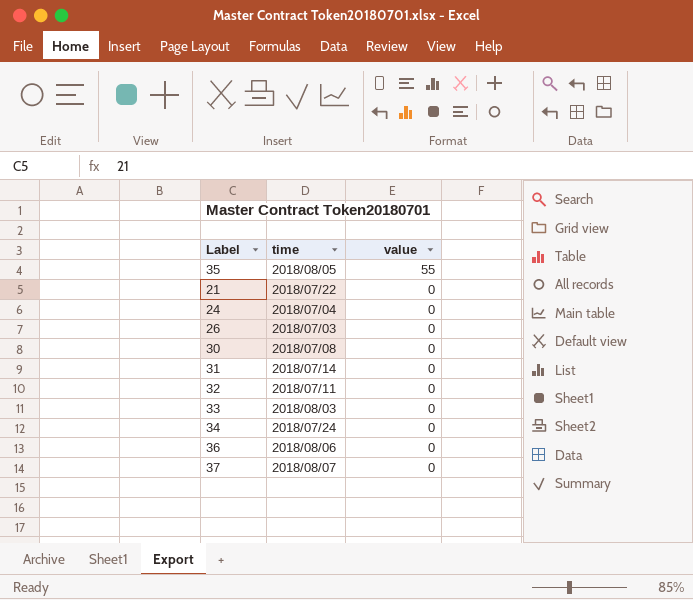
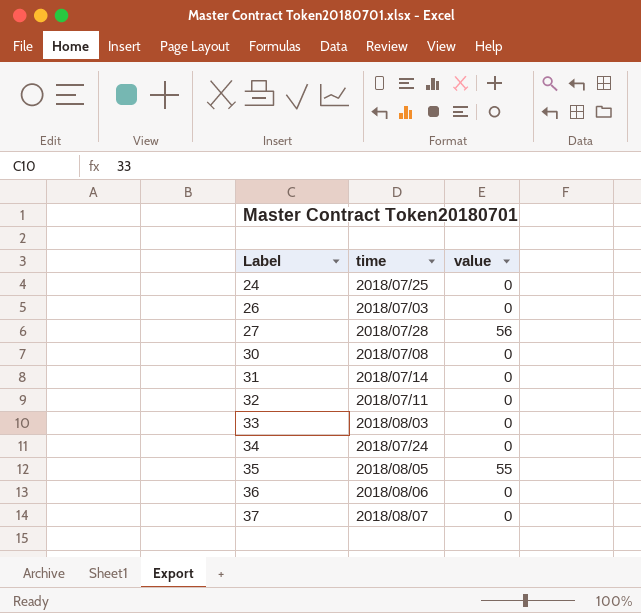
row order: value descending -> Label ascending
row 21: 2018/07/22 | 0 -> none
24 | time: 2018/07/04 -> 2018/07/25
row 27: none -> 2018/07/28 | 56

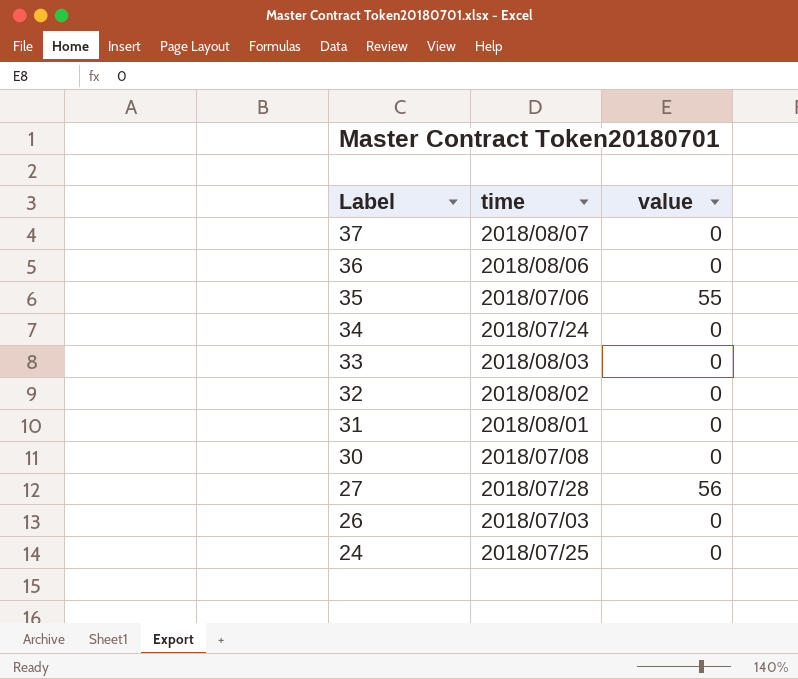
row order: Label ascending -> Label descending
35 | time: 2018/08/05 -> 2018/07/06
32 | time: 2018/07/11 -> 2018/08/02
31 | time: 2018/07/14 -> 2018/08/01

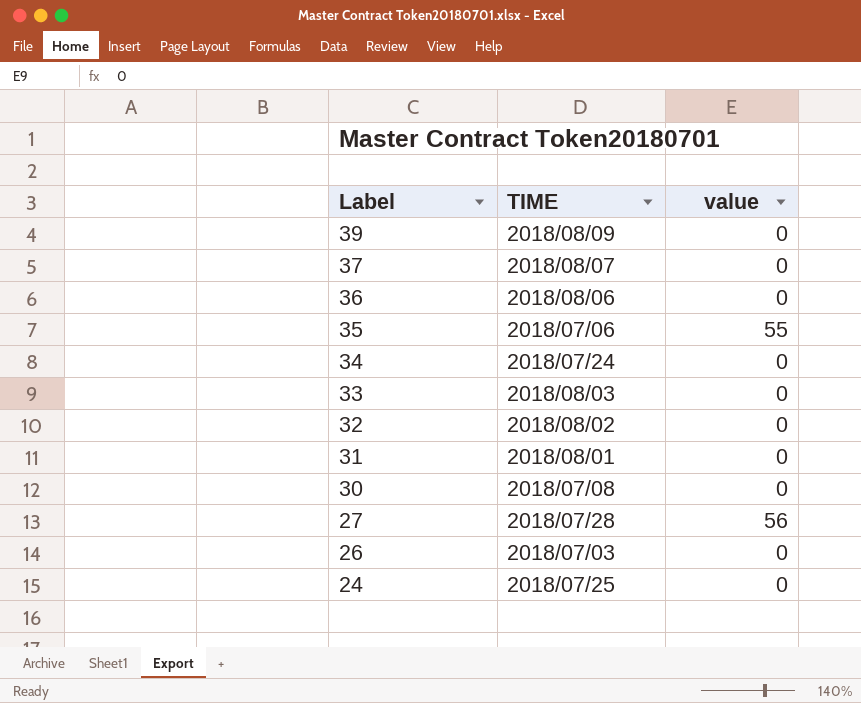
column name: time -> TIME
row 39: none -> 2018/08/09 | 0

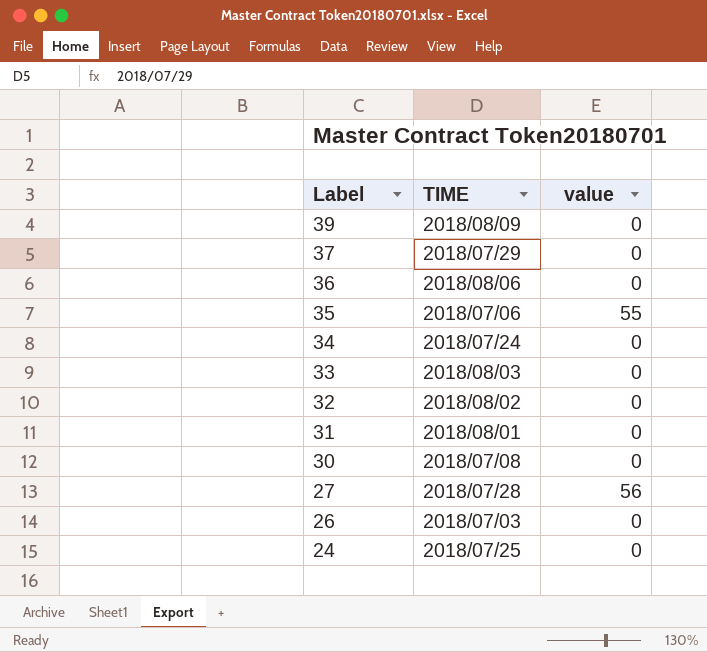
37 | TIME: 2018/08/07 -> 2018/07/29

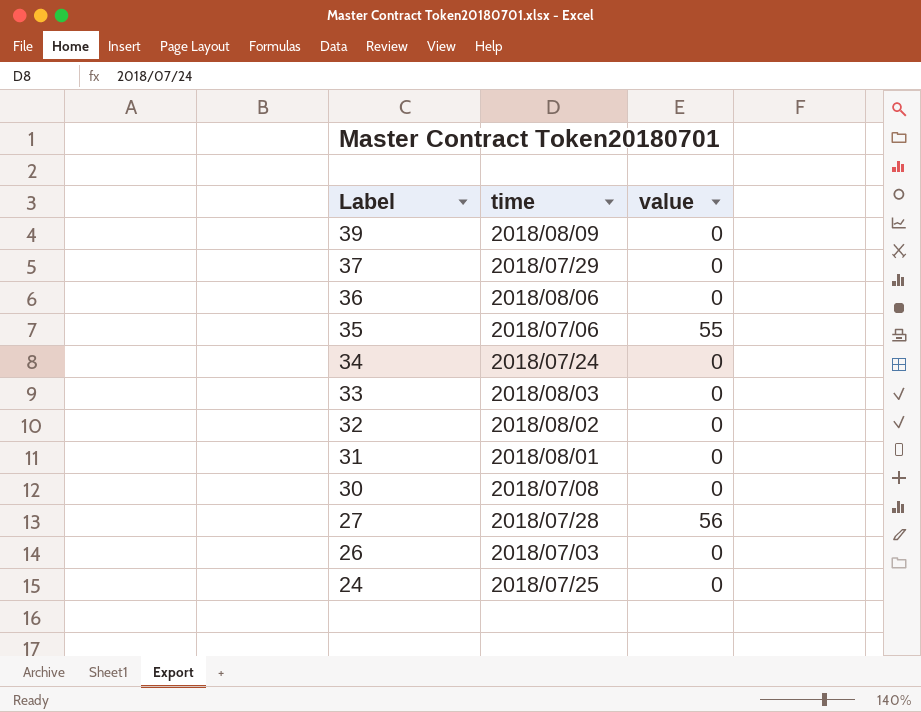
column name: TIME -> time

